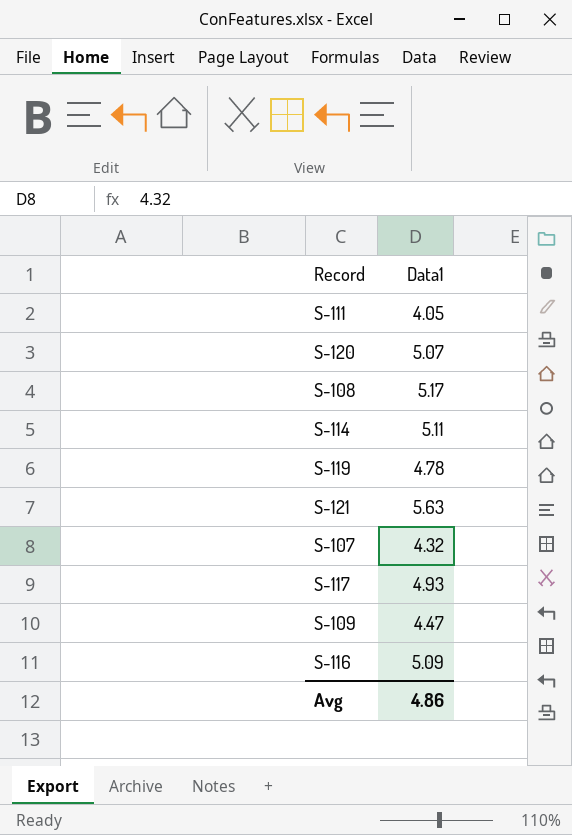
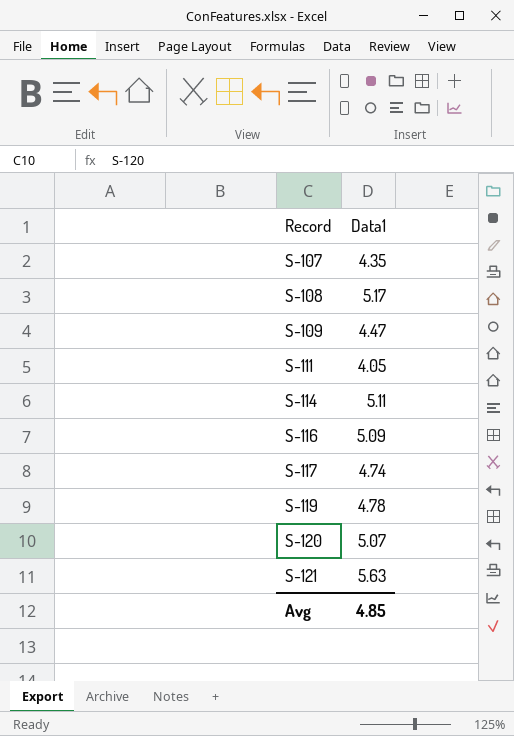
row order: none -> Record ascending
S-107 | Data1: 4.32 -> 4.35
S-117 | Data1: 4.93 -> 4.74
Avg | Data1: 4.86 -> 4.85

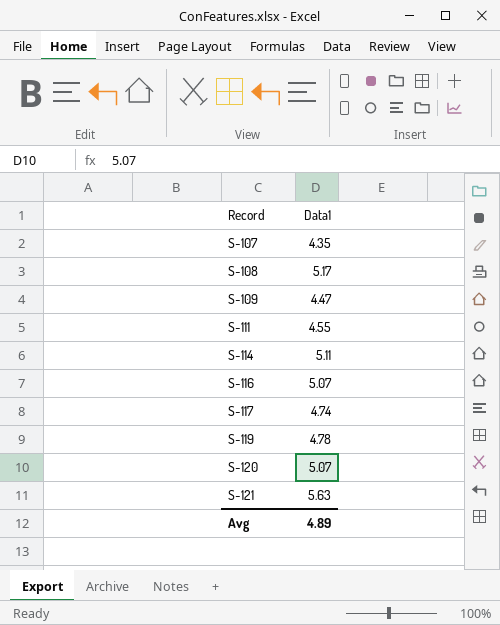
S-111 | Data1: 4.05 -> 4.55
S-116 | Data1: 5.09 -> 5.07
Avg | Data1: 4.85 -> 4.89

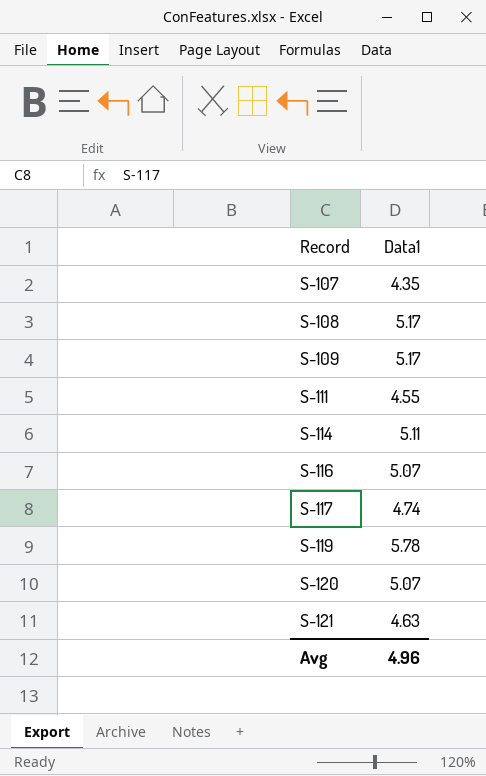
S-109 | Data1: 4.47 -> 5.17
S-119 | Data1: 4.78 -> 5.78
S-121 | Data1: 5.63 -> 4.63
Avg | Data1: 4.89 -> 4.96

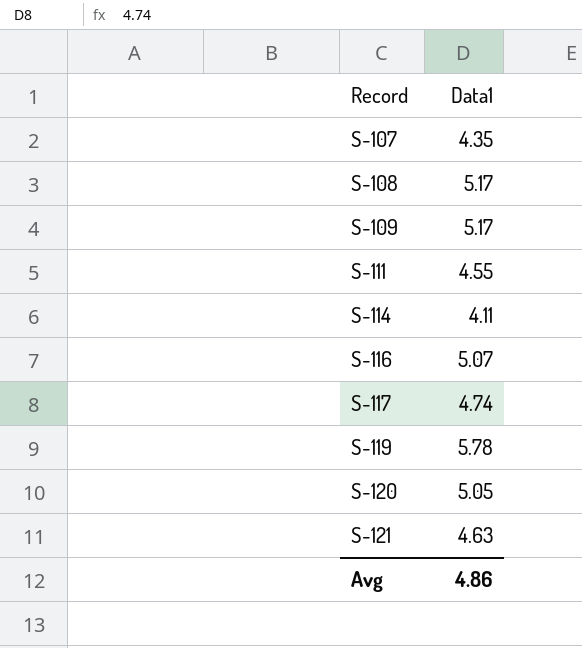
S-114 | Data1: 5.11 -> 4.11
S-120 | Data1: 5.07 -> 5.05
Avg | Data1: 4.96 -> 4.86

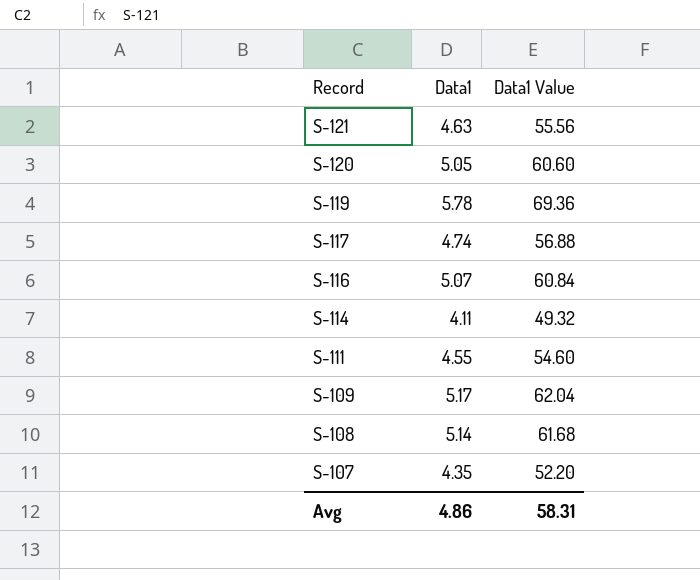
row order: Record ascending -> Record descending
column Data1 Value | formula: none -> [Data1] * 12
S-108 | Data1: 5.17 -> 5.14

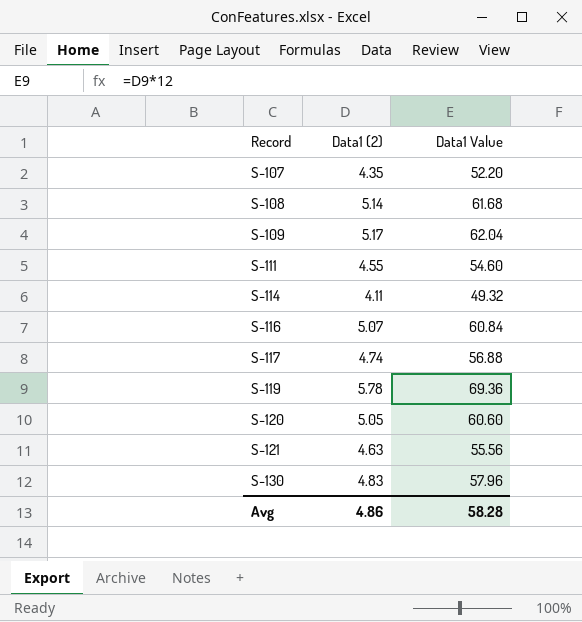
row order: Record descending -> Record ascending
column name: Data1 -> Data1 (2)
row S-130: none -> 4.83 | 57.96
Avg | Data1 Value: 58.31 -> 58.28

